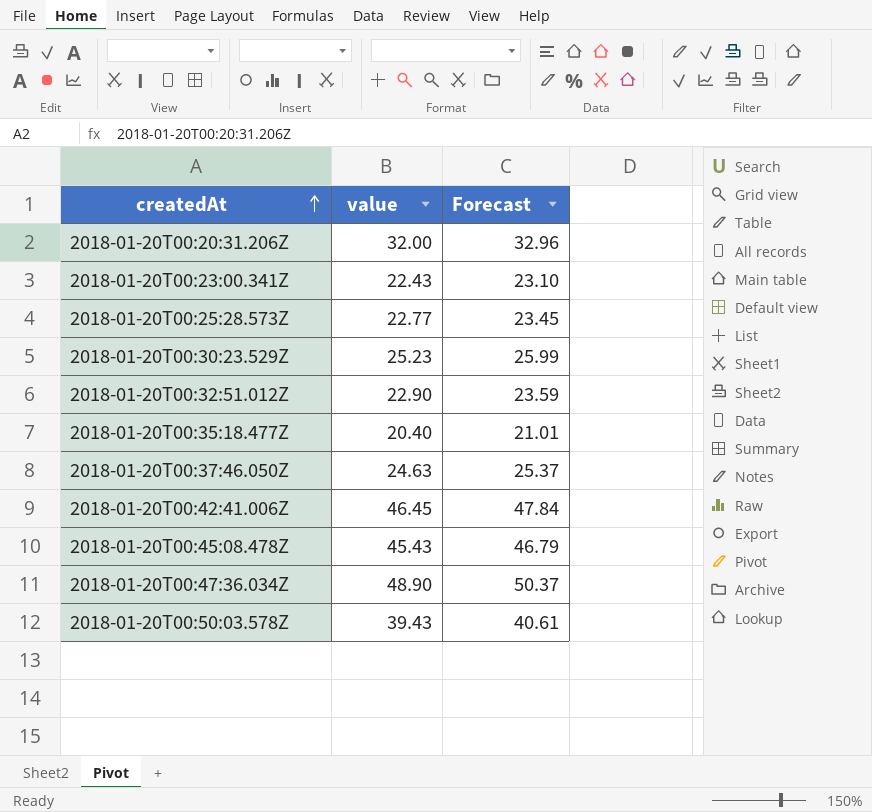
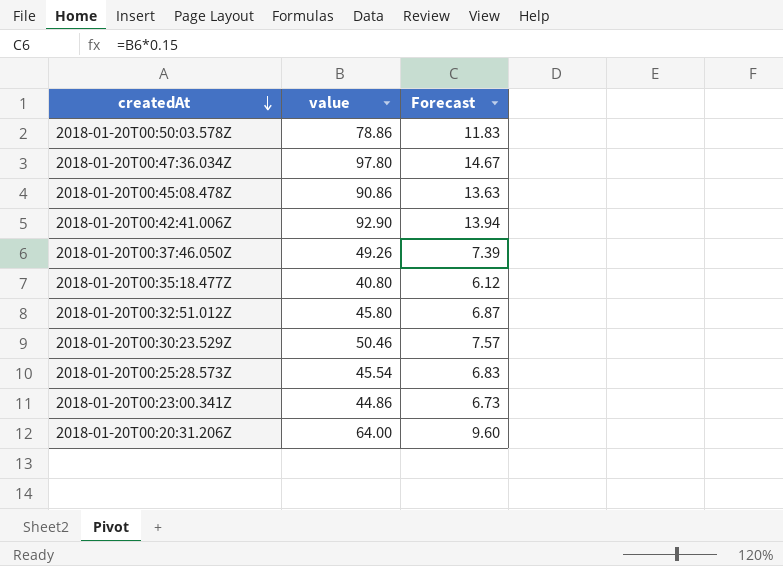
row order: createdAt ascending -> createdAt descending
column Forecast | formula: [value] * 1.03 -> [value] * 0.15
2018-01-20T00:50:03.578Z | value: 39.43 -> 78.86
2018-01-20T00:47:36.034Z | value: 48.90 -> 97.80
2018-01-20T00:45:08.478Z | value: 45.43 -> 90.86
2018-01-20T00:42:41.006Z | value: 46.45 -> 92.90
2018-01-20T00:37:46.050Z | value: 24.63 -> 49.26
2018-01-20T00:35:18.477Z | value: 20.40 -> 40.80
2018-01-20T00:32:51.012Z | value: 22.90 -> 45.80
2018-01-20T00:30:23.529Z | value: 25.23 -> 50.46
2018-01-20T00:25:28.573Z | value: 22.77 -> 45.54
2018-01-20T00:23:00.341Z | value: 22.43 -> 44.86
2018-01-20T00:20:31.206Z | value: 32.00 -> 64.00

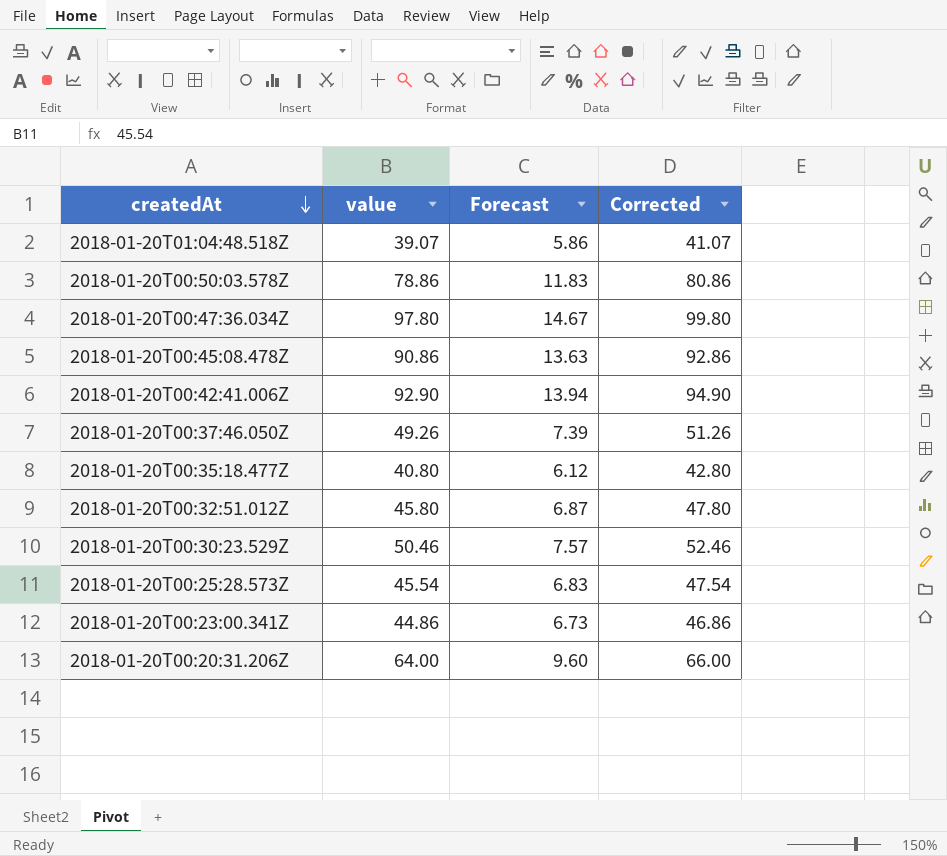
column Corrected | formula: none -> [value] + 2
row 2018-01-20T01:04:48.518Z: none -> 39.07 | 5.86 | 41.07

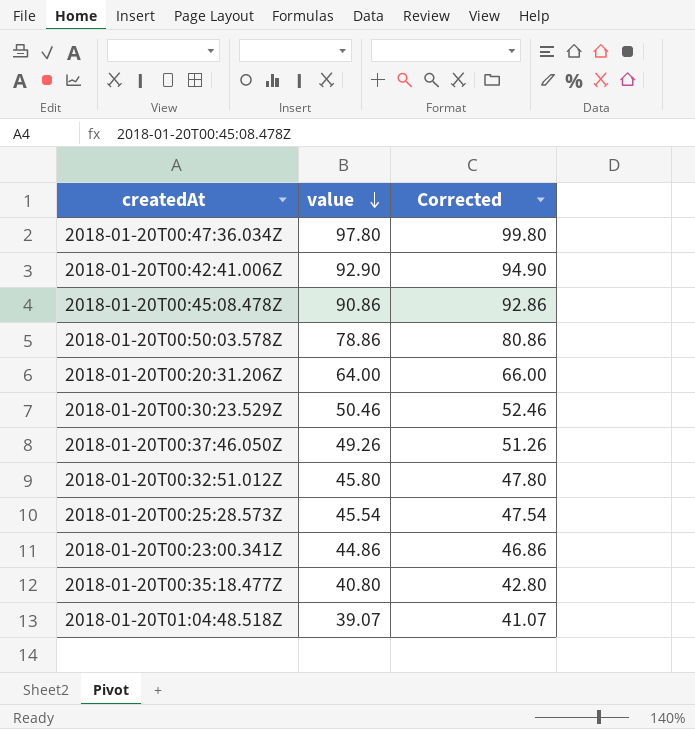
row order: createdAt descending -> value descending
column Forecast | formula: [value] * 0.15 -> none

